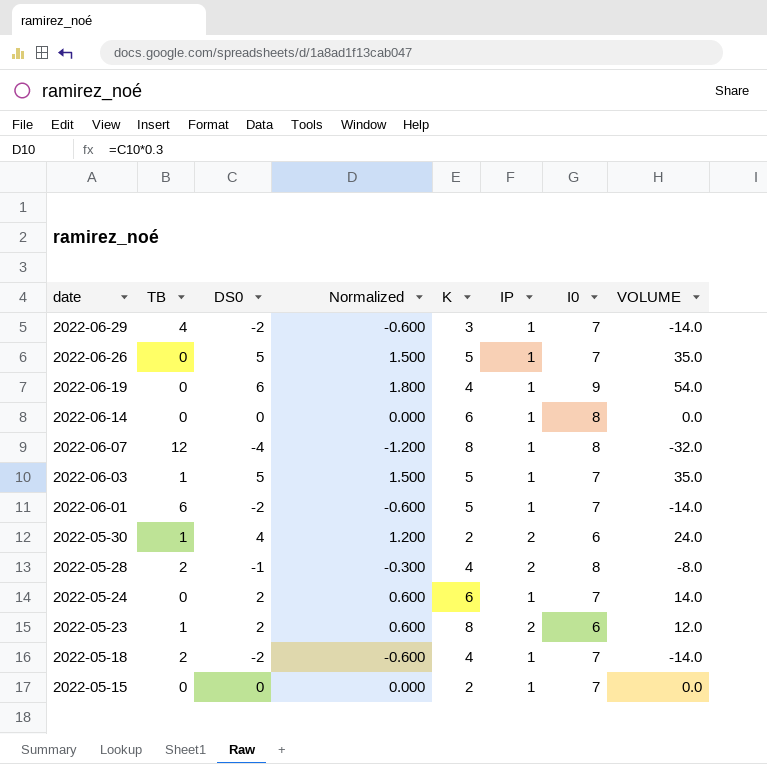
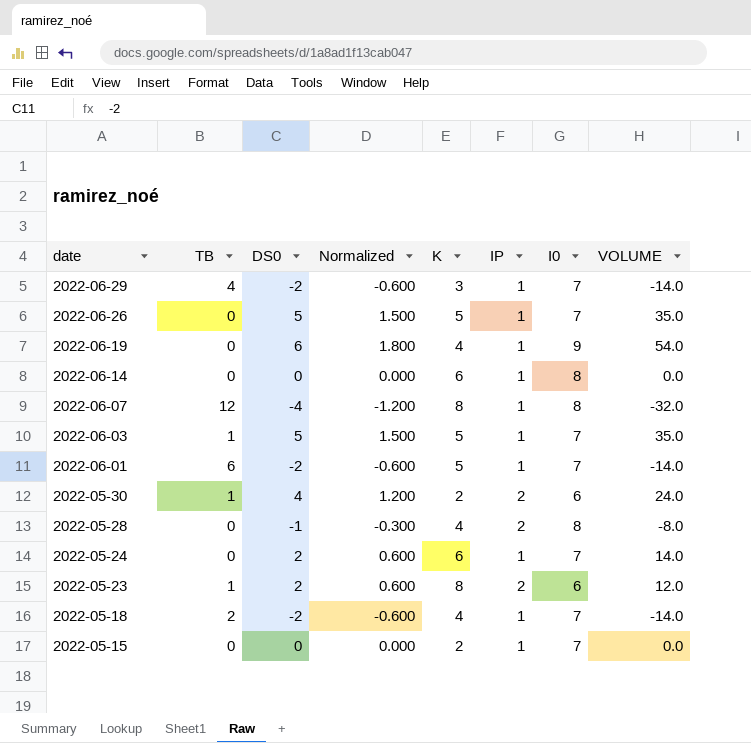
2022-05-28 | TB: 2 -> 0

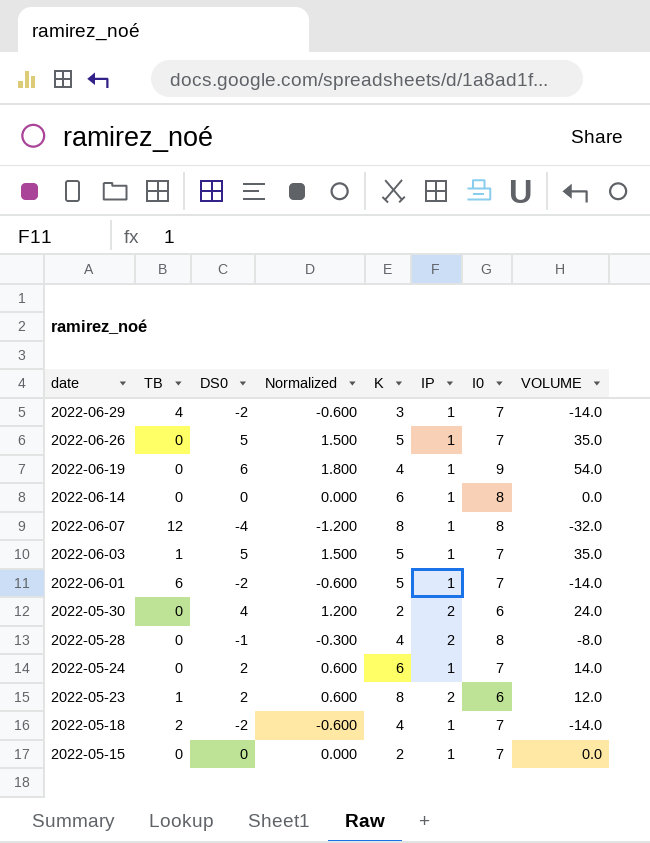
2022-05-30 | TB: 1 -> 0

